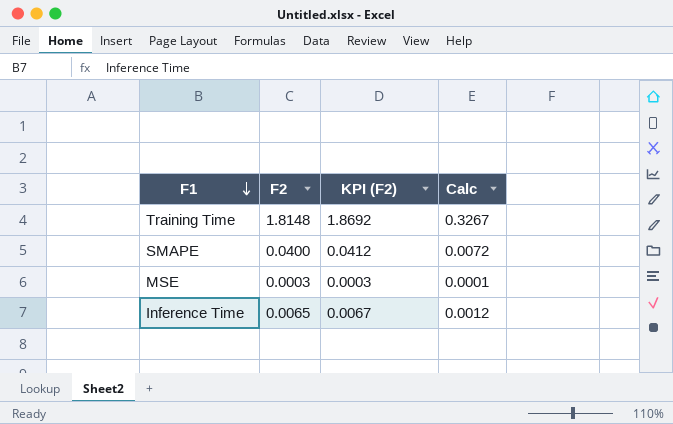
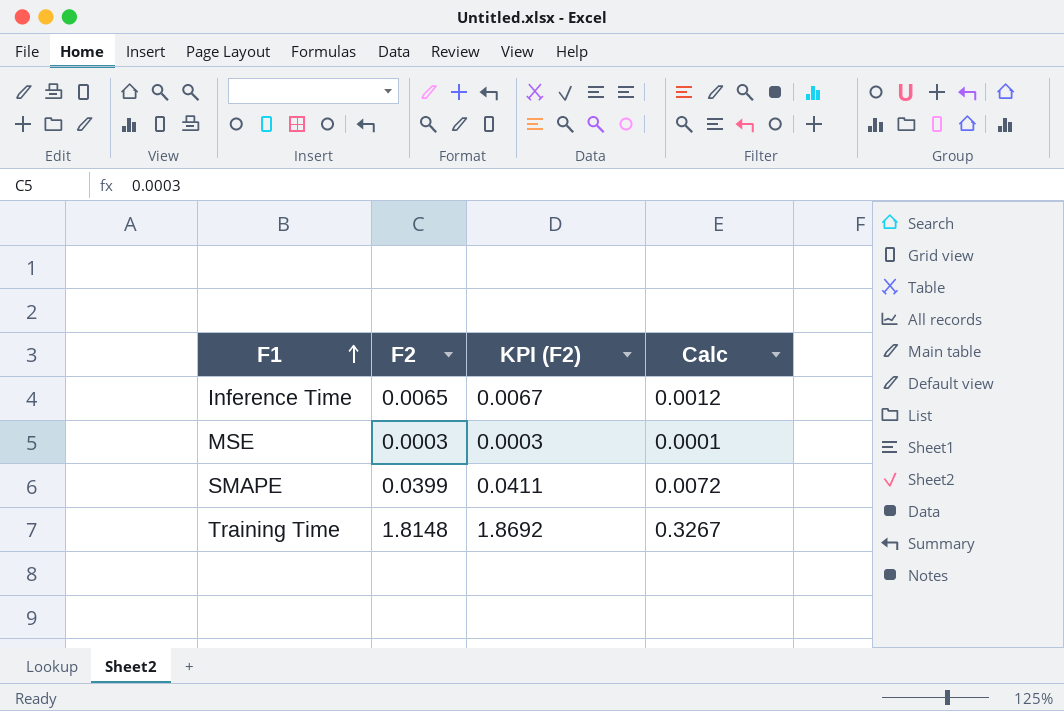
row order: F1 descending -> F1 ascending
SMAPE | F2: 0.0400 -> 0.0399
SMAPE | KPI (F2): 0.0412 -> 0.0411

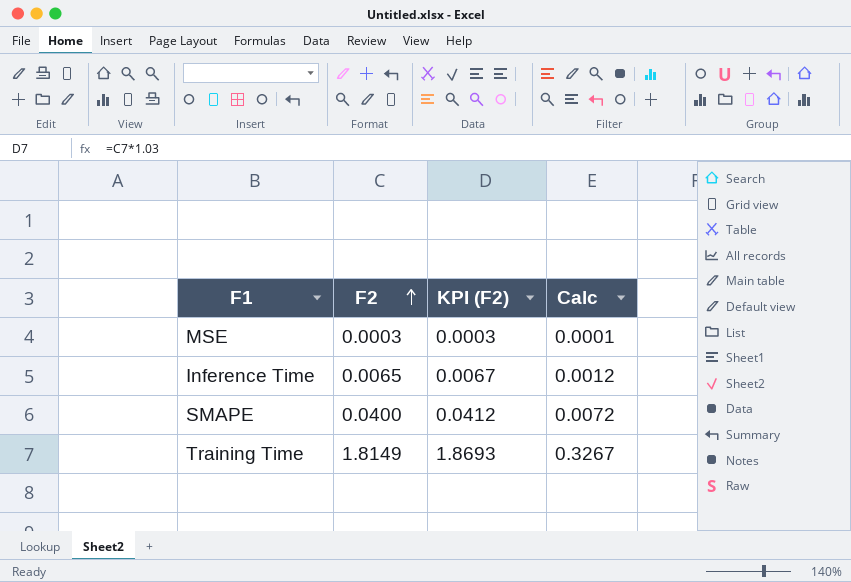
row order: F1 ascending -> F2 ascending
SMAPE | F2: 0.0399 -> 0.0400
SMAPE | KPI (F2): 0.0411 -> 0.0412
Training Time | F2: 1.8148 -> 1.8149
Training Time | KPI (F2): 1.8692 -> 1.8693

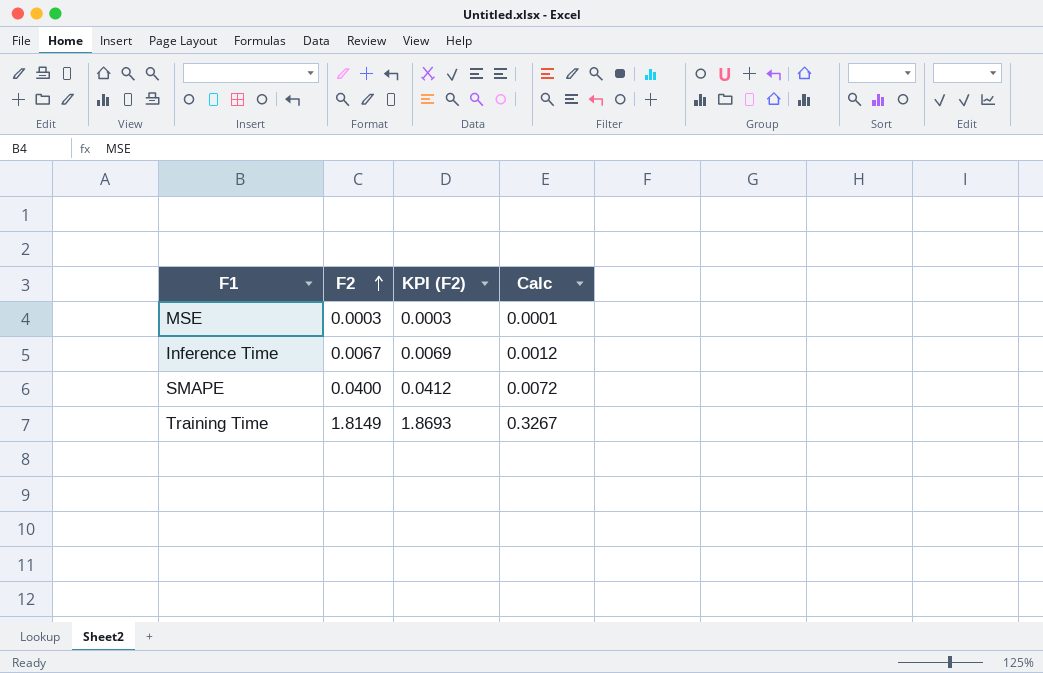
Inference Time | F2: 0.0065 -> 0.0067
Inference Time | KPI (F2): 0.0067 -> 0.0069

